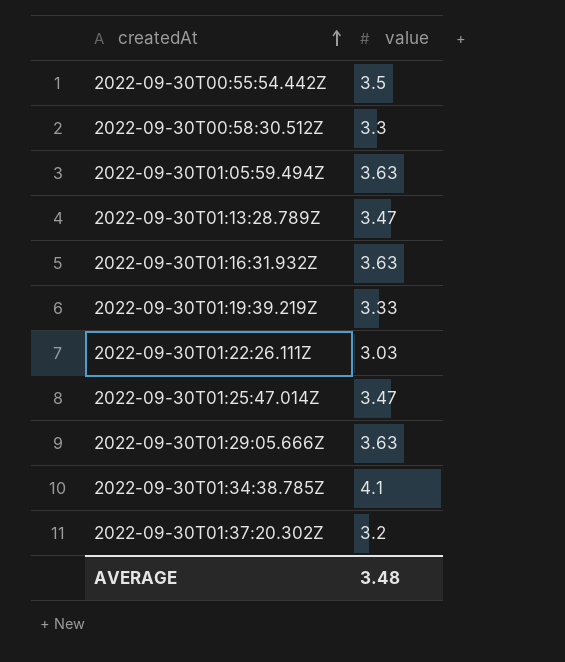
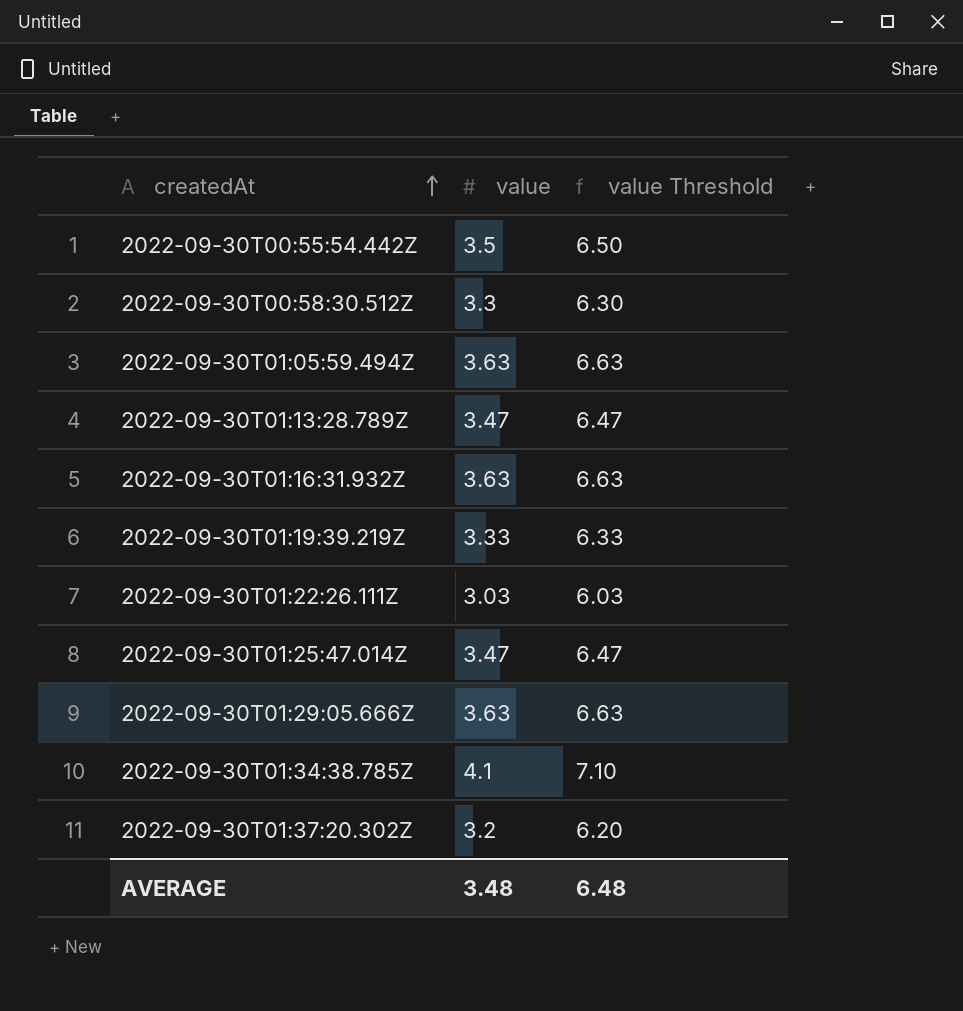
column value Threshold | formula: none -> [value] + 3

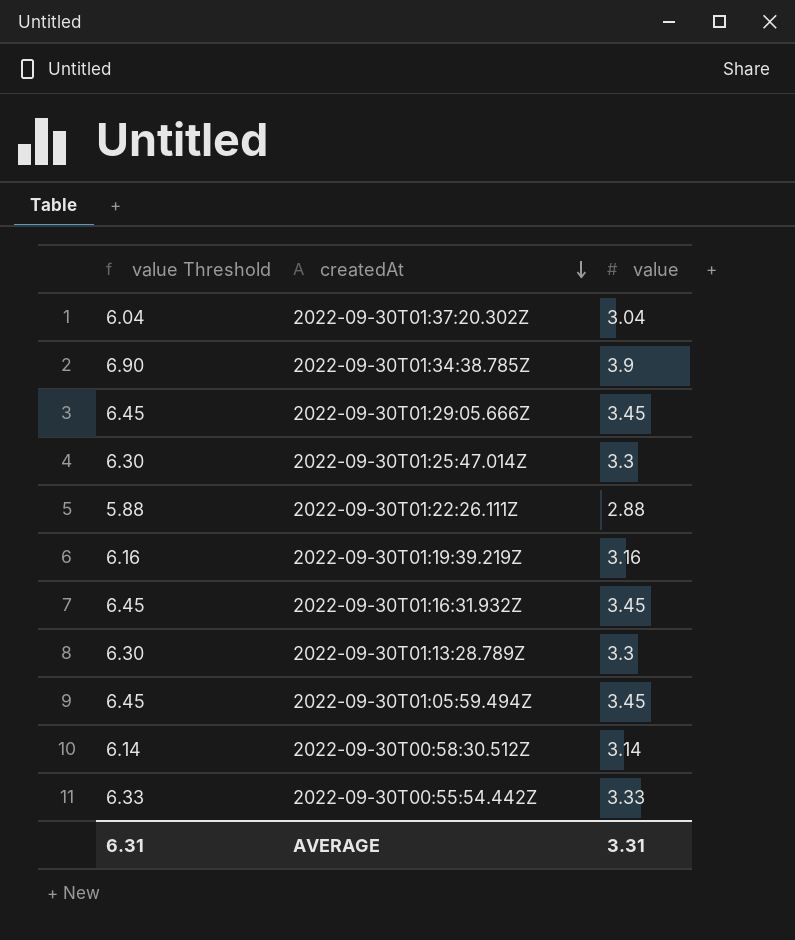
row order: createdAt ascending -> createdAt descending
column value Threshold | position: 3 -> 1
2022-09-30T01:37:20.302Z | value Threshold: 6.20 -> 6.04
2022-09-30T01:37:20.302Z | value: 3.2 -> 3.04
2022-09-30T01:34:38.785Z | value Threshold: 7.10 -> 6.90
2022-09-30T01:34:38.785Z | value: 4.1 -> 3.9
2022-09-30T01:29:05.666Z | value Threshold: 6.63 -> 6.45
2022-09-30T01:29:05.666Z | value: 3.63 -> 3.45
2022-09-30T01:25:47.014Z | value Threshold: 6.47 -> 6.30
2022-09-30T01:25:47.014Z | value: 3.47 -> 3.3
2022-09-30T01:22:26.111Z | value Threshold: 6.03 -> 5.88
2022-09-30T01:22:26.111Z | value: 3.03 -> 2.88
2022-09-30T01:19:39.219Z | value Threshold: 6.33 -> 6.16
2022-09-30T01:19:39.219Z | value: 3.33 -> 3.16
2022-09-30T01:16:31.932Z | value Threshold: 6.63 -> 6.45
2022-09-30T01:16:31.932Z | value: 3.63 -> 3.45
2022-09-30T01:13:28.789Z | value Threshold: 6.47 -> 6.30
2022-09-30T01:13:28.789Z | value: 3.47 -> 3.3
2022-09-30T01:05:59.494Z | value Threshold: 6.63 -> 6.45
2022-09-30T01:05:59.494Z | value: 3.63 -> 3.45
2022-09-30T00:58:30.512Z | value Threshold: 6.30 -> 6.14
2022-09-30T00:58:30.512Z | value: 3.3 -> 3.14
2022-09-30T00:55:54.442Z | value Threshold: 6.50 -> 6.33
2022-09-30T00:55:54.442Z | value: 3.5 -> 3.33
AVERAGE | value Threshold: 6.48 -> 6.31
AVERAGE | value: 3.48 -> 3.31

